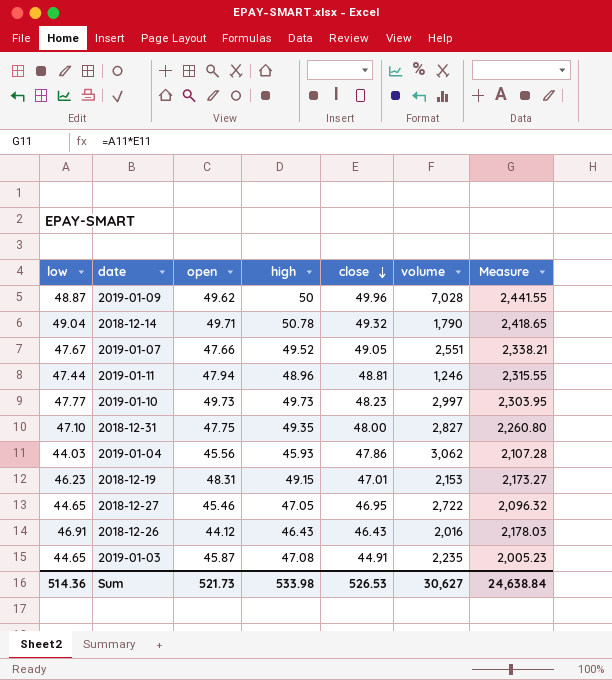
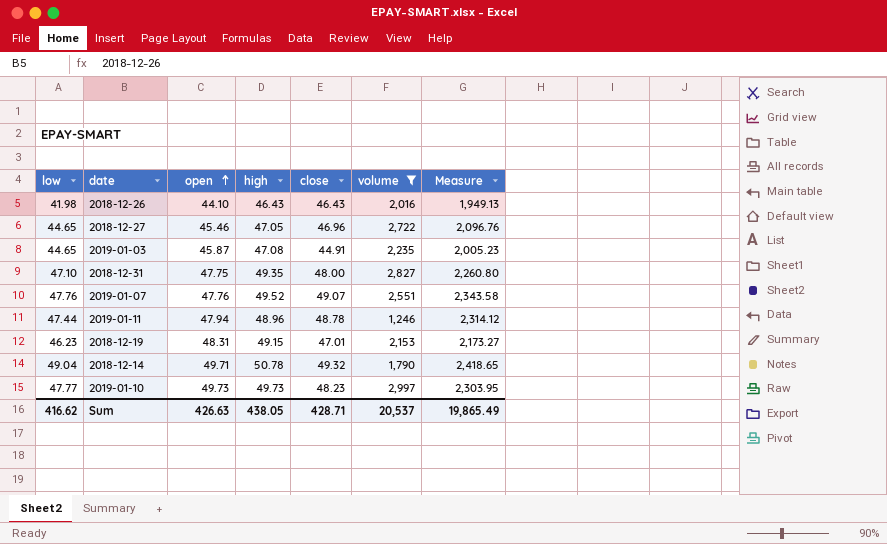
filter: none -> volume <= 2,997
row order: close descending -> open ascending
2018-12-26 | low: 46.91 -> 41.98
2018-12-26 | open: 44.12 -> 44.10
2018-12-26 | Measure: 2,178.03 -> 1,949.13
2018-12-27 | close: 46.95 -> 46.96
2018-12-27 | Measure: 2,096.32 -> 2,096.76
2019-01-07 | low: 47.67 -> 47.76
2019-01-07 | open: 47.66 -> 47.76
2019-01-07 | close: 49.05 -> 49.07
2019-01-07 | Measure: 2,338.21 -> 2,343.58
2019-01-11 | close: 48.81 -> 48.78
2019-01-11 | Measure: 2,315.55 -> 2,314.12
Sum | low: 514.36 -> 416.62
Sum | open: 521.73 -> 426.63
Sum | high: 533.98 -> 438.05
Sum | close: 526.53 -> 428.71
Sum | volume: 30,627 -> 20,537
Sum | Measure: 24,638.84 -> 19,865.49

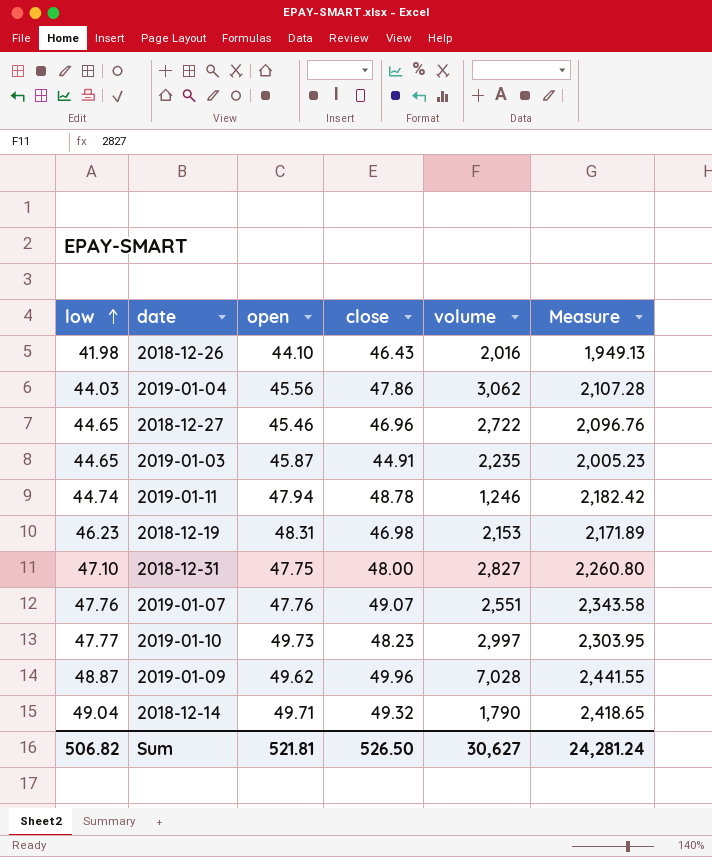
filter: volume <= 2,997 -> none
row order: open ascending -> low ascending
column high | position: 4 -> none
2019-01-11 | low: 47.44 -> 44.74
2019-01-11 | Measure: 2,314.12 -> 2,182.42
2018-12-19 | close: 47.01 -> 46.98
2018-12-19 | Measure: 2,173.27 -> 2,171.89
Sum | low: 416.62 -> 506.82
Sum | open: 426.63 -> 521.81
Sum | close: 428.71 -> 526.50
Sum | volume: 20,537 -> 30,627
Sum | Measure: 19,865.49 -> 24,281.24

